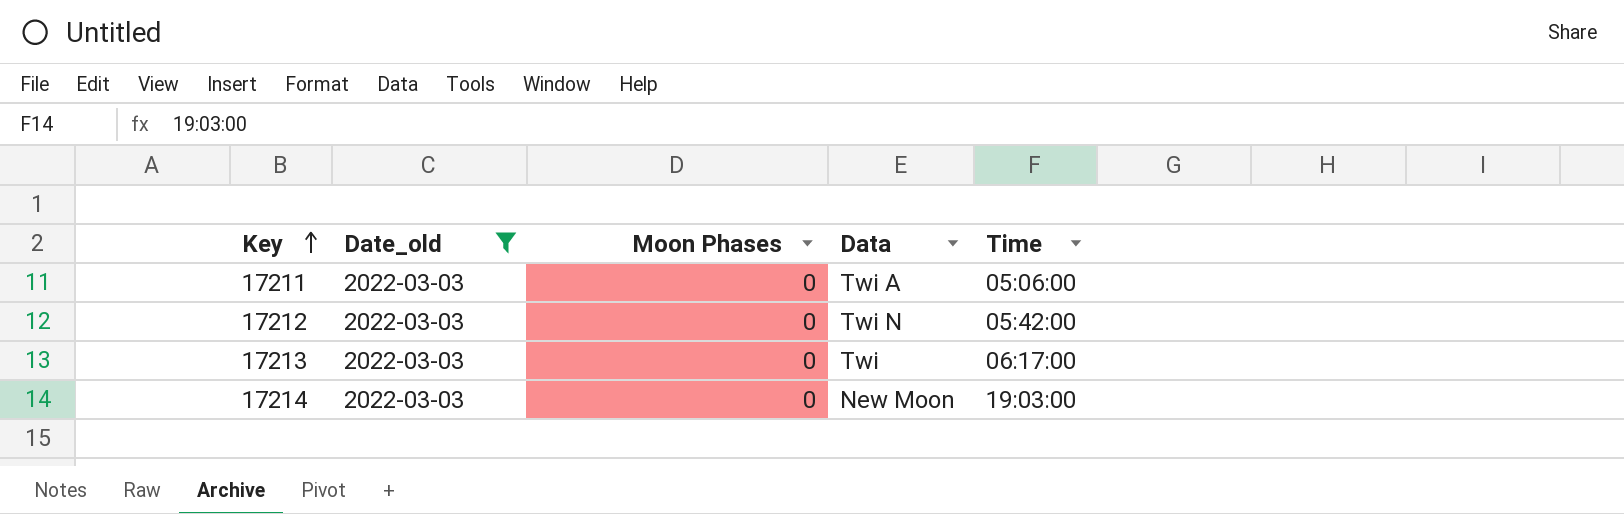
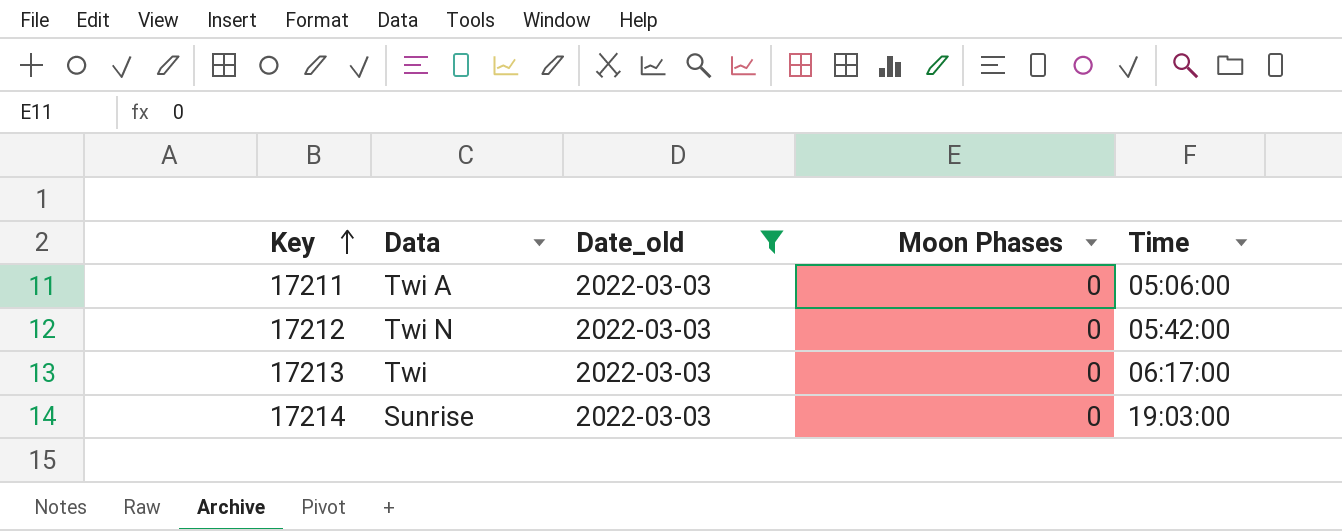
column Data | position: 4 -> 2
17214 | Data: New Moon -> Sunrise

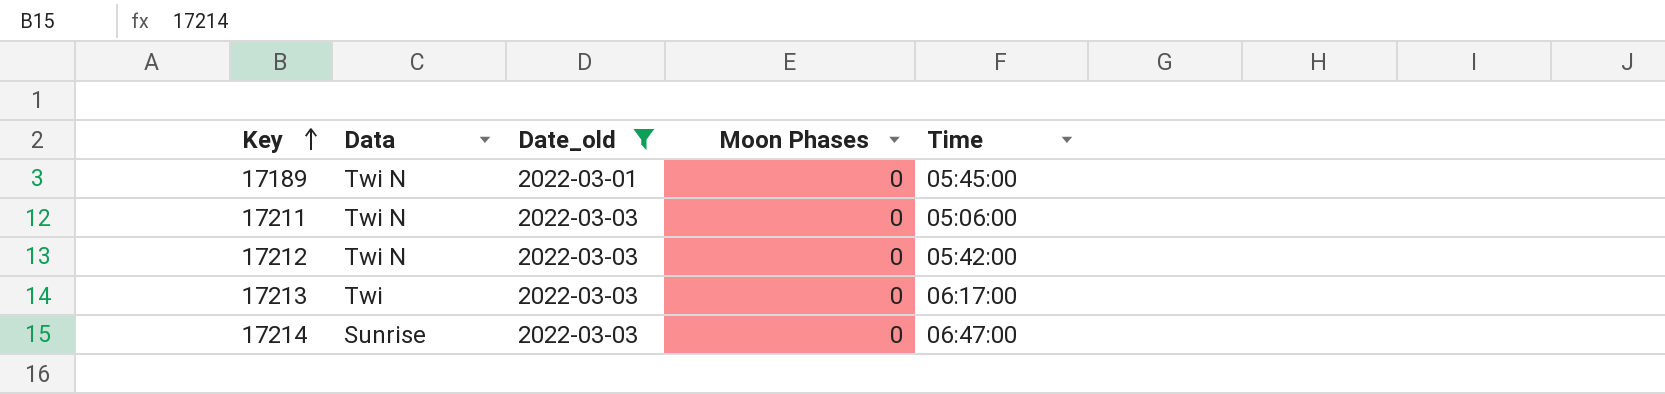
row 17189: none -> Twi N | 2022-03-01 | 0 | 05:45:00
17211 | Data: Twi A -> Twi N
17214 | Time: 19:03:00 -> 06:47:00

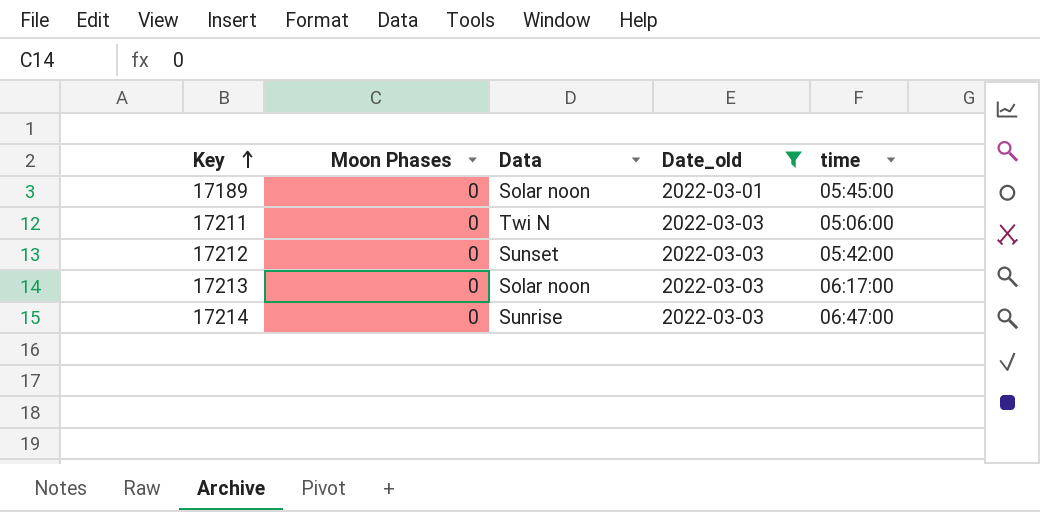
column Moon Phases | position: 4 -> 2
column name: Time -> time
17189 | Data: Twi N -> Solar noon
17212 | Data: Twi N -> Sunset
17213 | Data: Twi -> Solar noon

